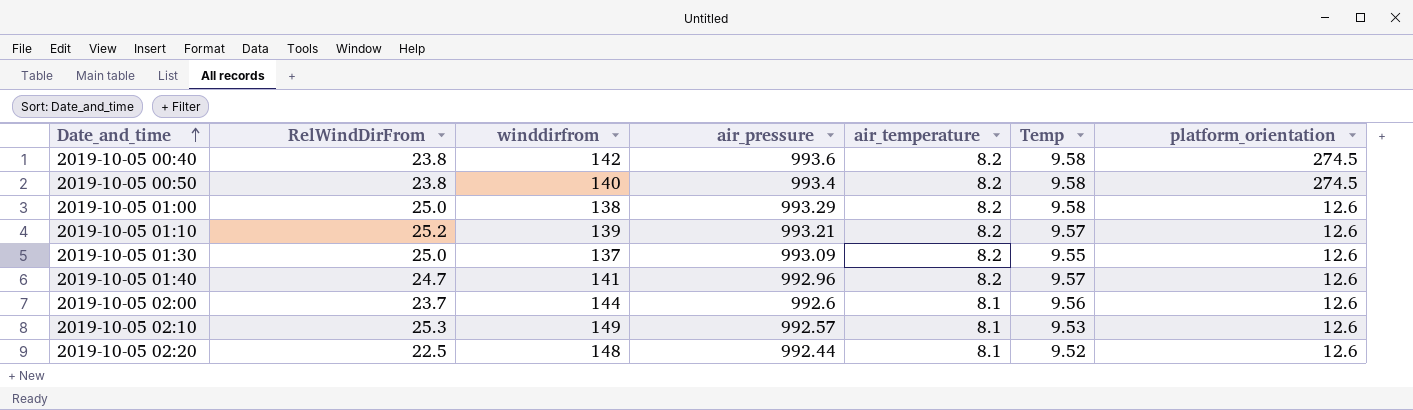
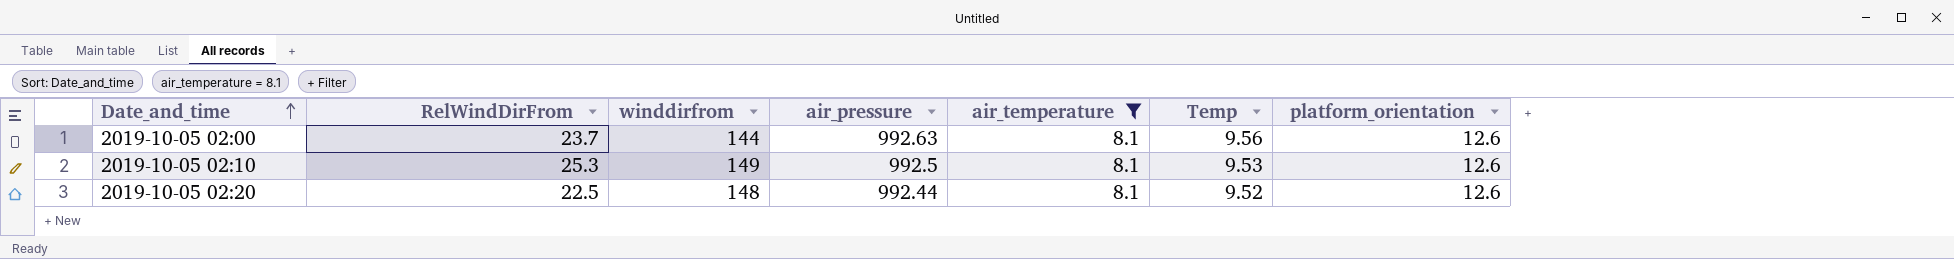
filter: none -> air_temperature = 8.1
2019-10-05 02:00 | air_pressure: 992.6 -> 992.63
2019-10-05 02:10 | air_pressure: 992.57 -> 992.5

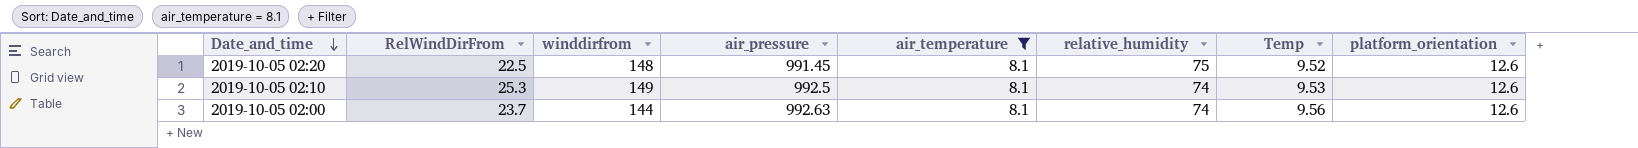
row order: Date_and_time ascending -> Date_and_time descending
column relative_humidity | position: none -> 6
2019-10-05 02:20 | air_pressure: 992.44 -> 991.45

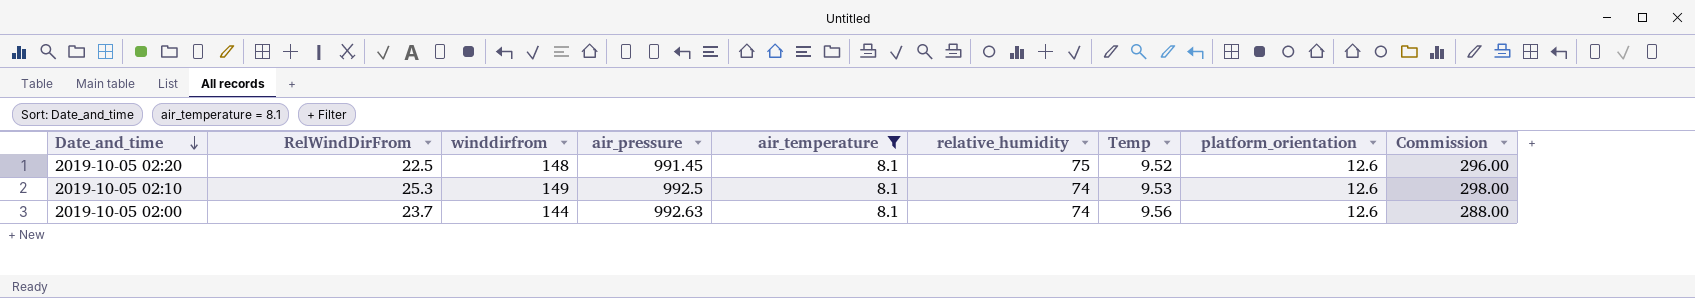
column Commission | formula: none -> [winddirfrom] * 2

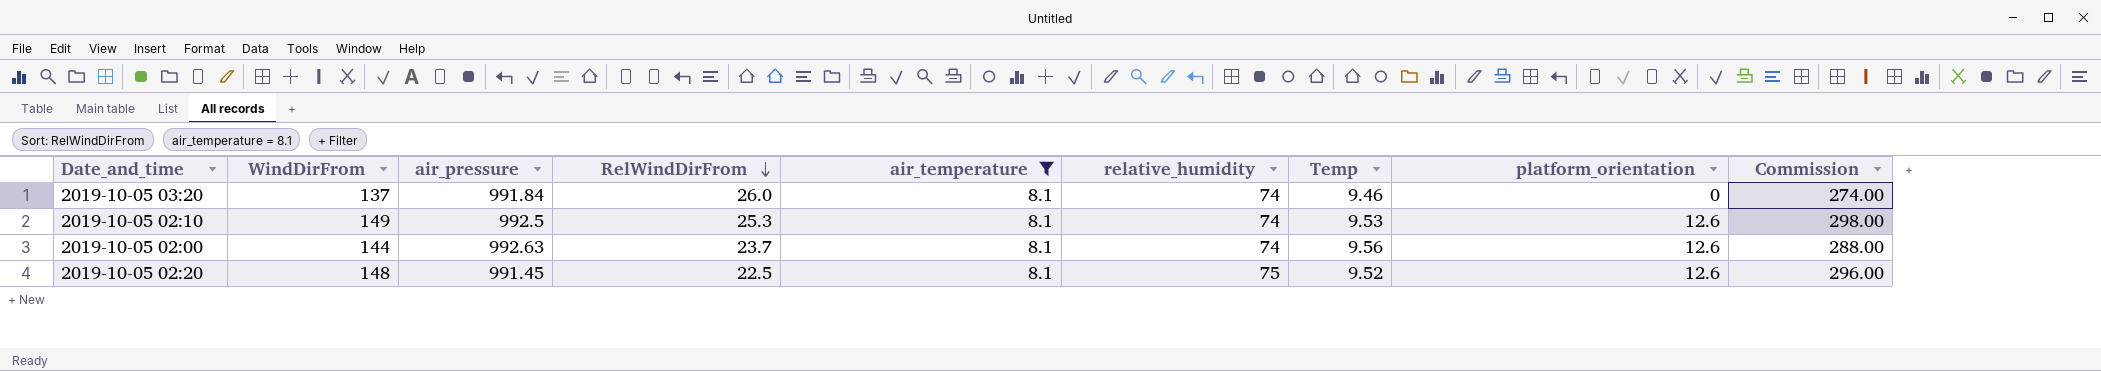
row order: Date_and_time descending -> RelWindDirFrom descending
column name: winddirfrom -> WindDirFrom
column RelWindDirFrom | position: 2 -> 4
row 2019-10-05 03:20: none -> 137 | 991.84 | 26.0 | 8.1 | 74 | 9.46 | 0 | 274.00

